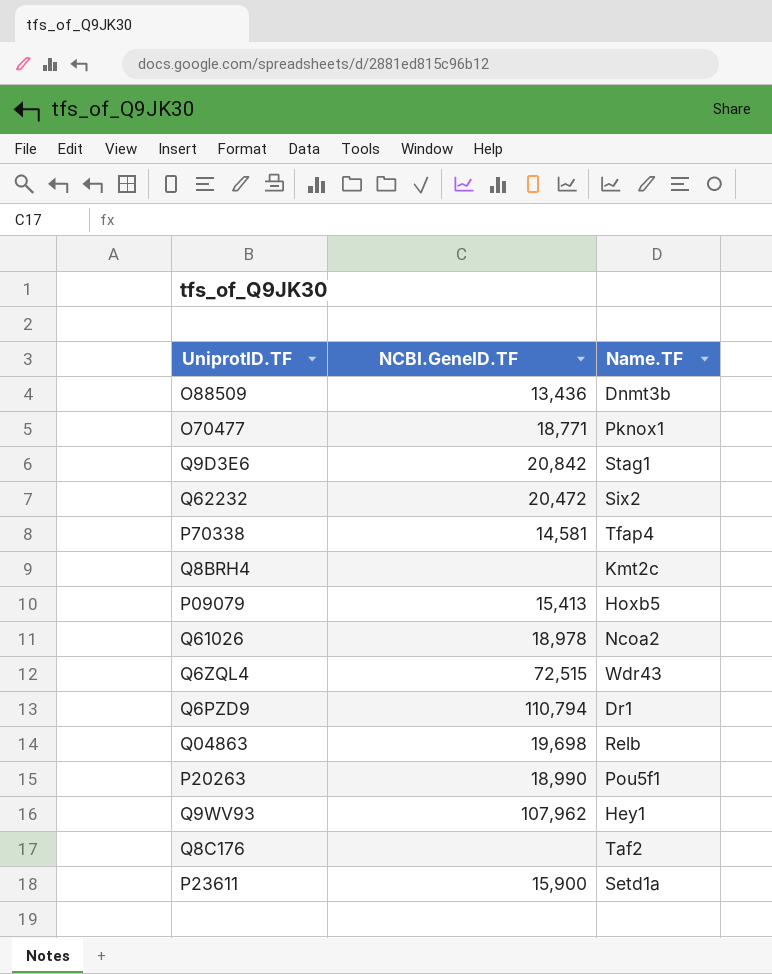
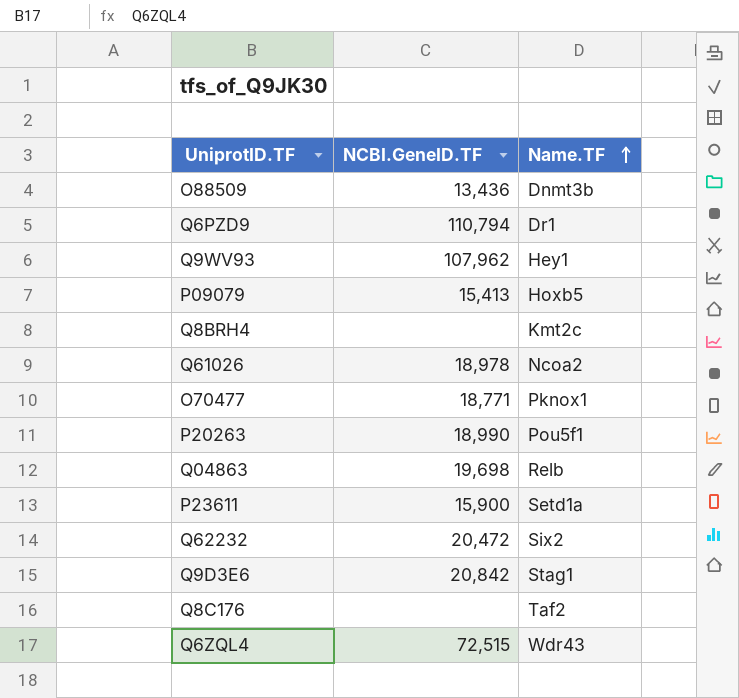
row order: none -> Name.TF ascending
row P70338: 14,581 | Tfap4 -> none

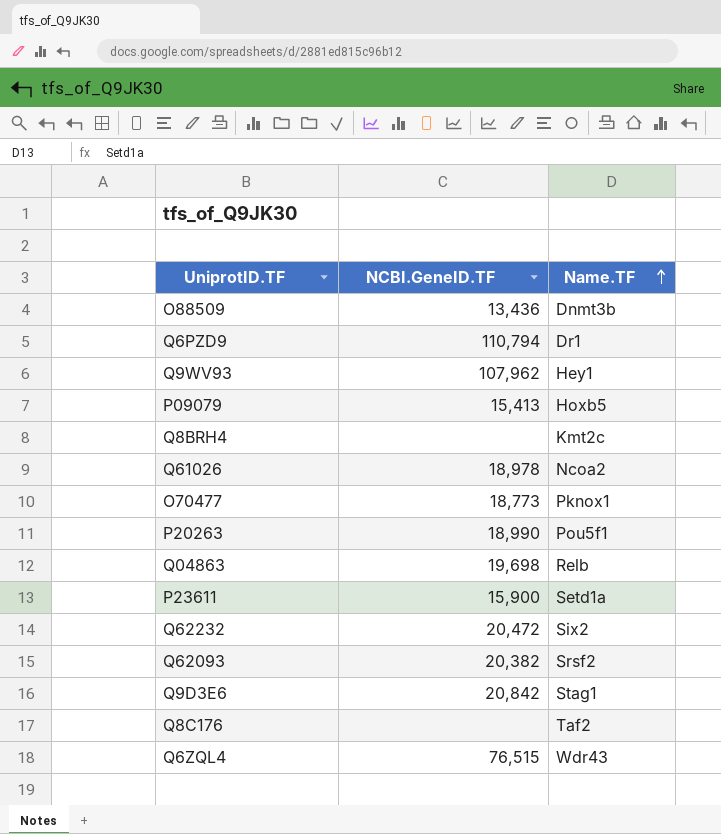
O70477 | NCBI.GeneID.TF: 18,771 -> 18,773
row Q62093: none -> 20,382 | Srsf2
Q6ZQL4 | NCBI.GeneID.TF: 72,515 -> 76,515

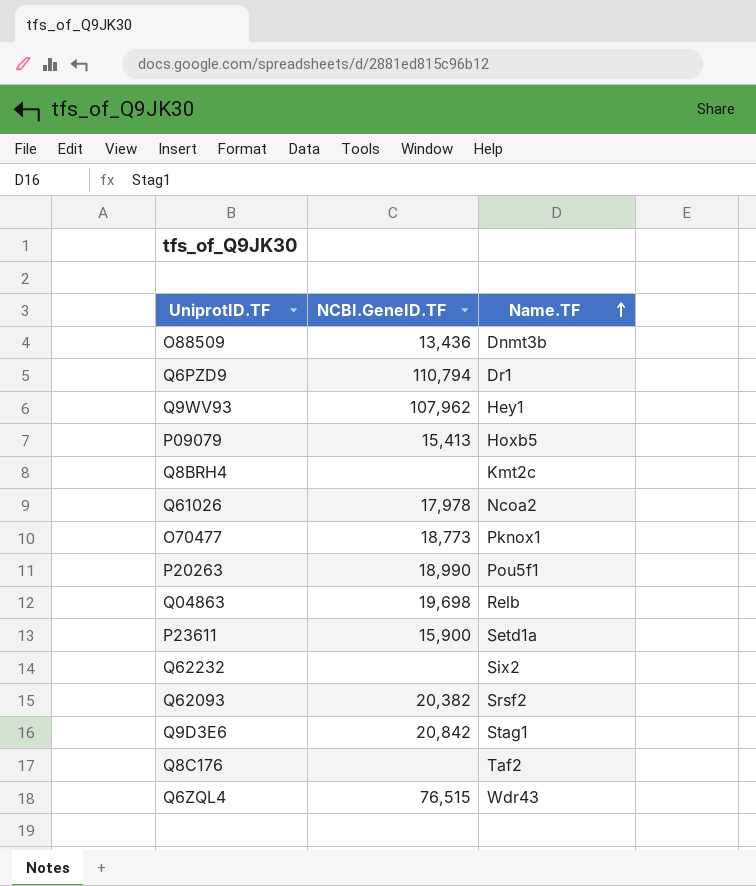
Q61026 | NCBI.GeneID.TF: 18,978 -> 17,978
Q62232 | NCBI.GeneID.TF: 20,472 -> none

